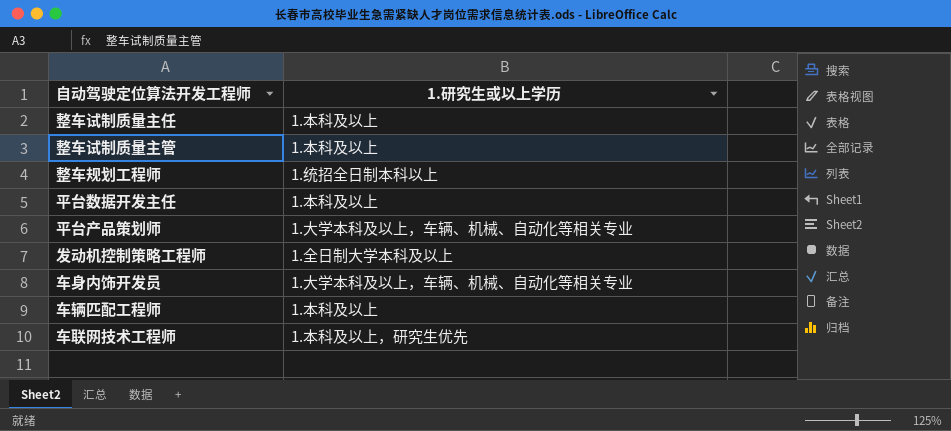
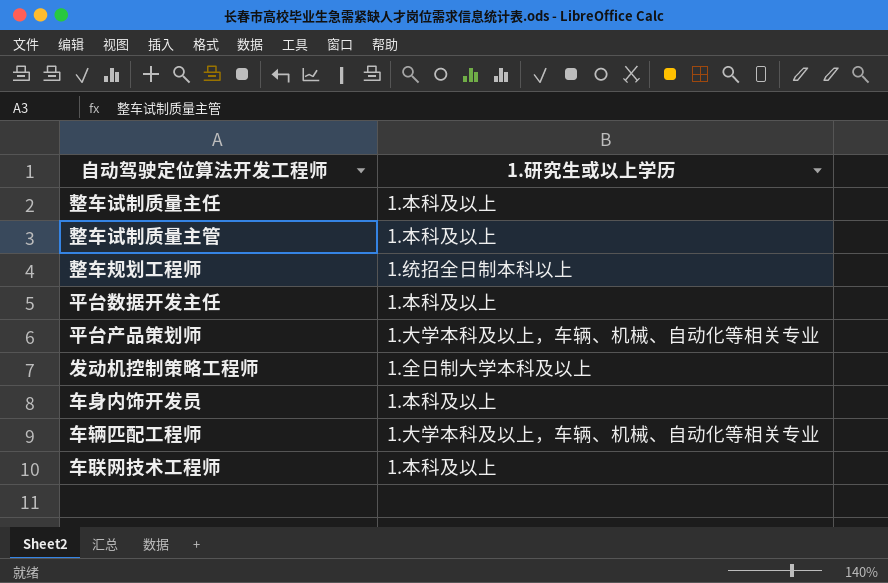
车身内饰开发员 | 1.研究生或以上学历: 1.大学本科及以上，车辆、机械、自动化等相关专业 -> 1.本科及以上
车辆匹配工程师 | 1.研究生或以上学历: 1.本科及以上 -> 1.大学本科及以上，车辆、机械、自动化等相关专业
车联网技术工程师 | 1.研究生或以上学历: 1.本科及以上，研究生优先 -> 1.本科及以上

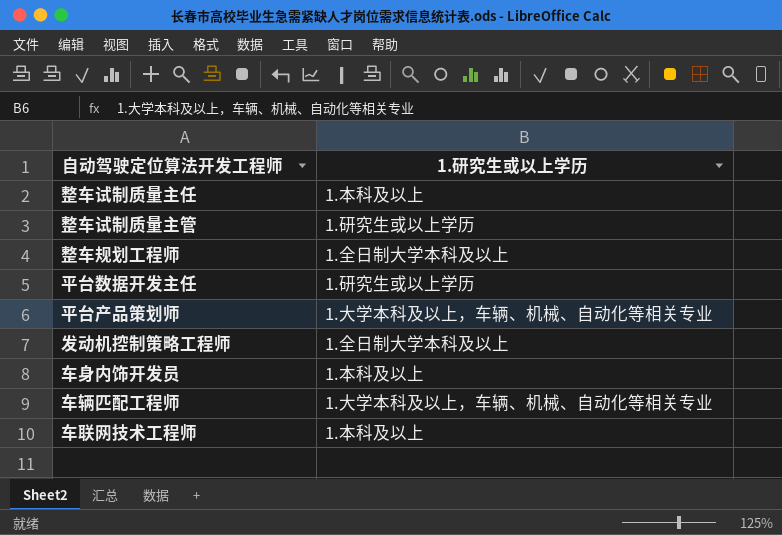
整车试制质量主管 | 1.研究生或以上学历: 1.本科及以上 -> 1.研究生或以上学历
整车规划工程师 | 1.研究生或以上学历: 1.统招全日制本科以上 -> 1.全日制大学本科及以上
平台数据开发主任 | 1.研究生或以上学历: 1.本科及以上 -> 1.研究生或以上学历

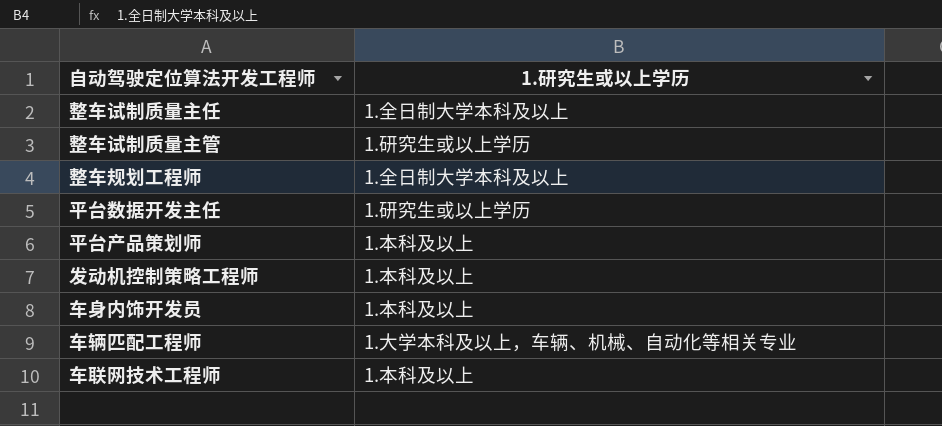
整车试制质量主任 | 1.研究生或以上学历: 1.本科及以上 -> 1.全日制大学本科及以上
平台产品策划师 | 1.研究生或以上学历: 1.大学本科及以上，车辆、机械、自动化等相关专业 -> 1.本科及以上
发动机控制策略工程师 | 1.研究生或以上学历: 1.全日制大学本科及以上 -> 1.本科及以上

